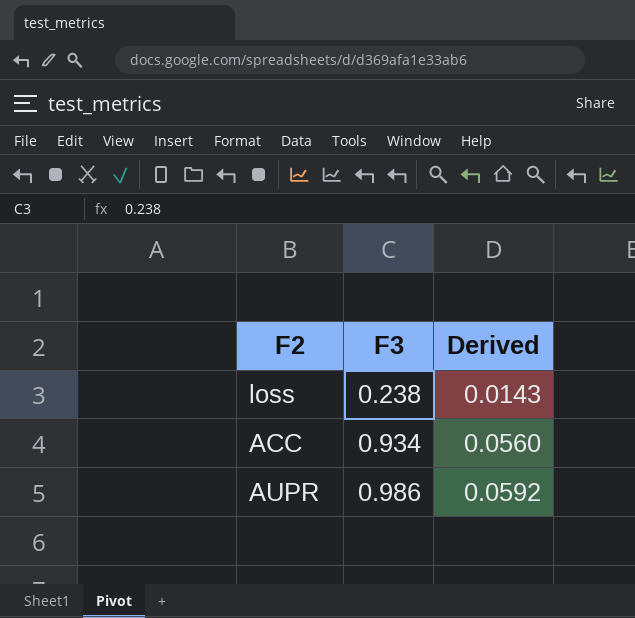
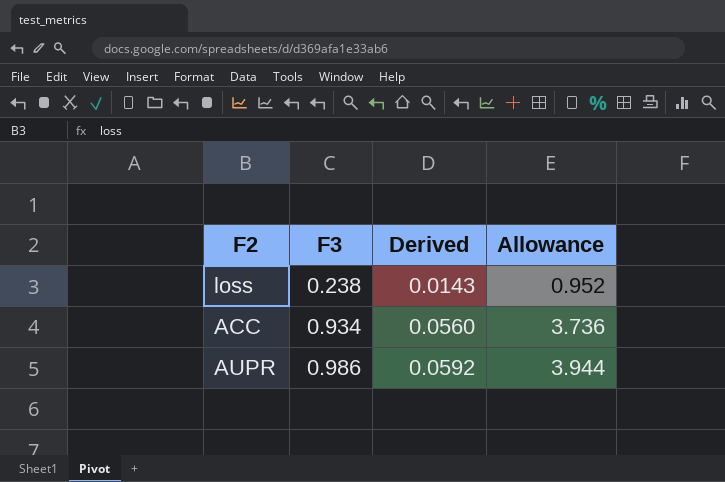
column Allowance | formula: none -> [F3] * 4

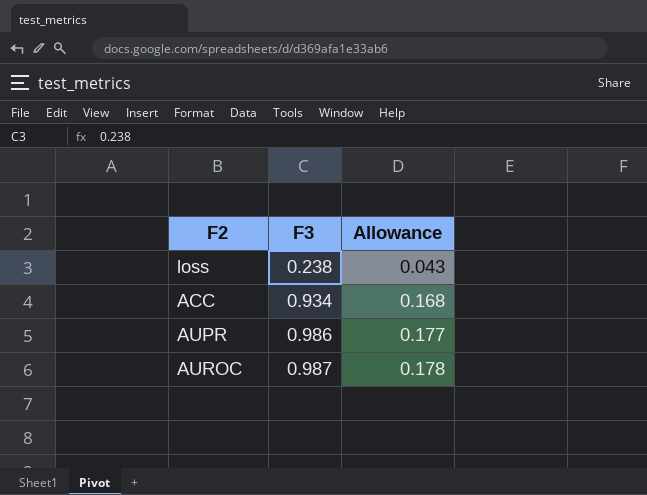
column Derived | formula: [F3] * 0.06 -> none
column Allowance | formula: [F3] * 4 -> [F3] * 0.18
row AUROC: none -> 0.987 | 0.178

